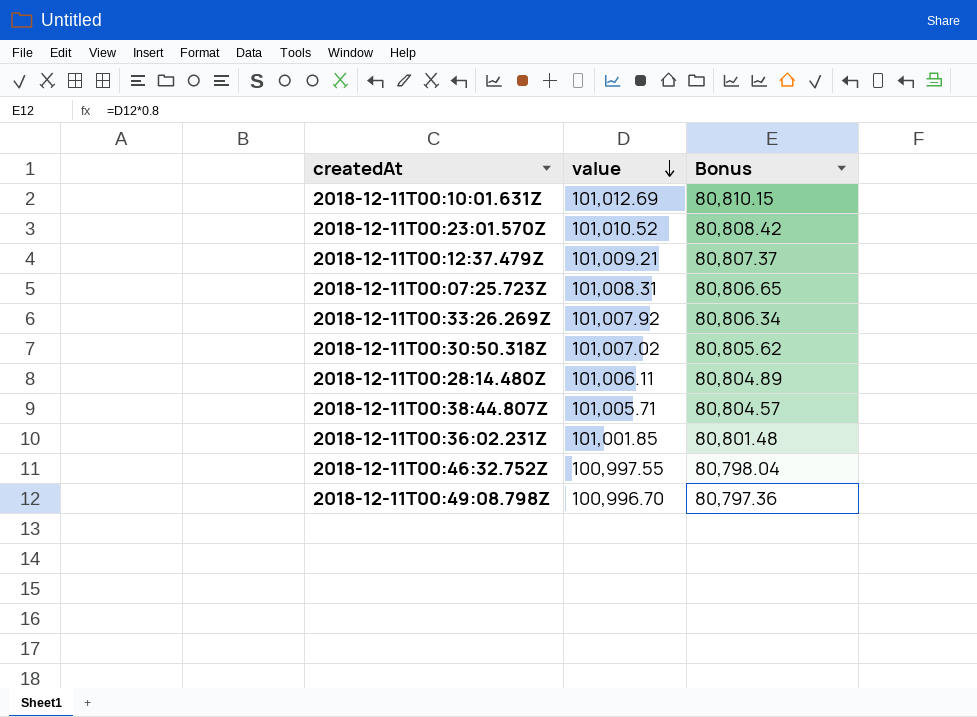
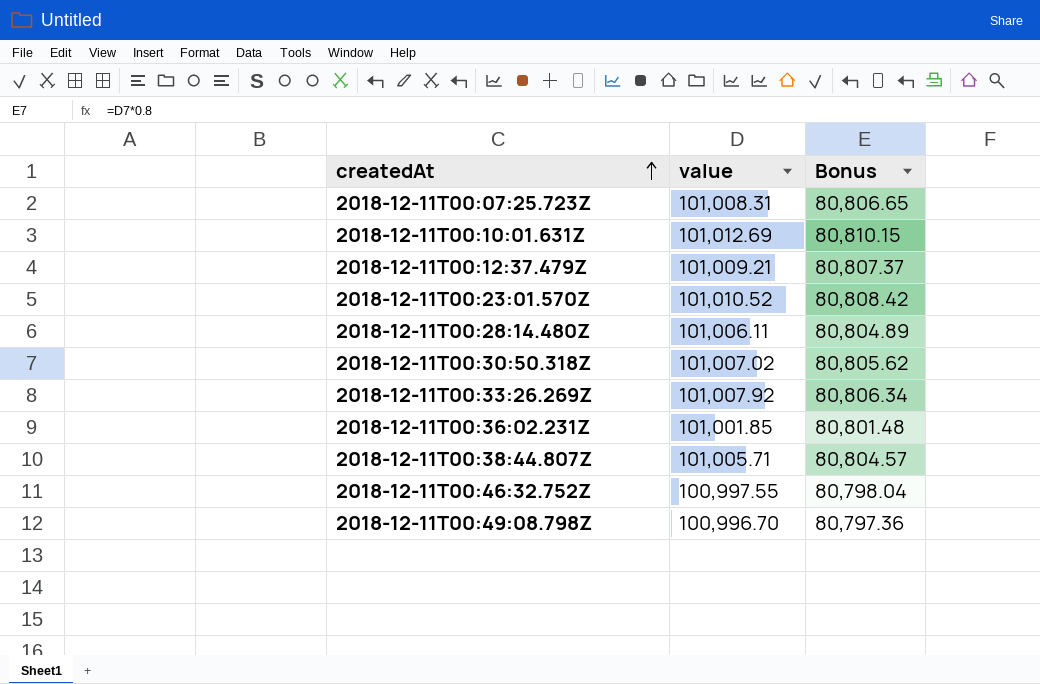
row order: value descending -> createdAt ascending

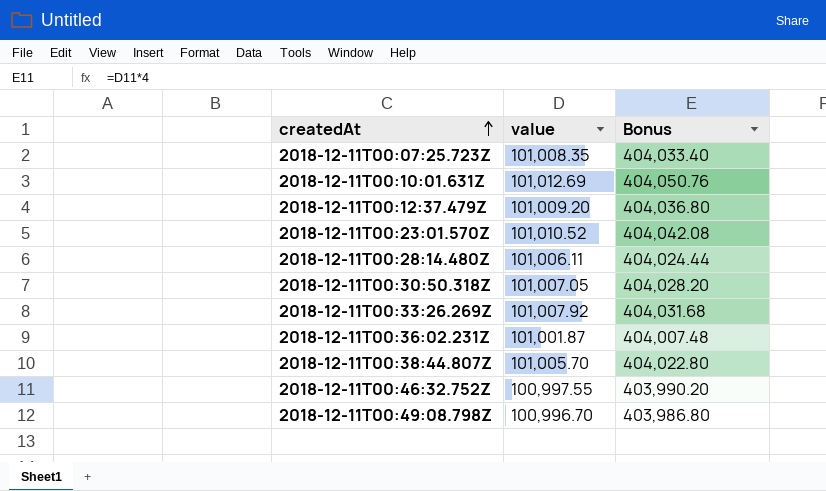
column Bonus | formula: [value] * 0.8 -> [value] * 4
2018-12-11T00:07:25.723Z | value: 101,008.31 -> 101,008.35
2018-12-11T00:12:37.479Z | value: 101,009.21 -> 101,009.20
2018-12-11T00:30:50.318Z | value: 101,007.02 -> 101,007.05
2018-12-11T00:36:02.231Z | value: 101,001.85 -> 101,001.87
2018-12-11T00:38:44.807Z | value: 101,005.71 -> 101,005.70

